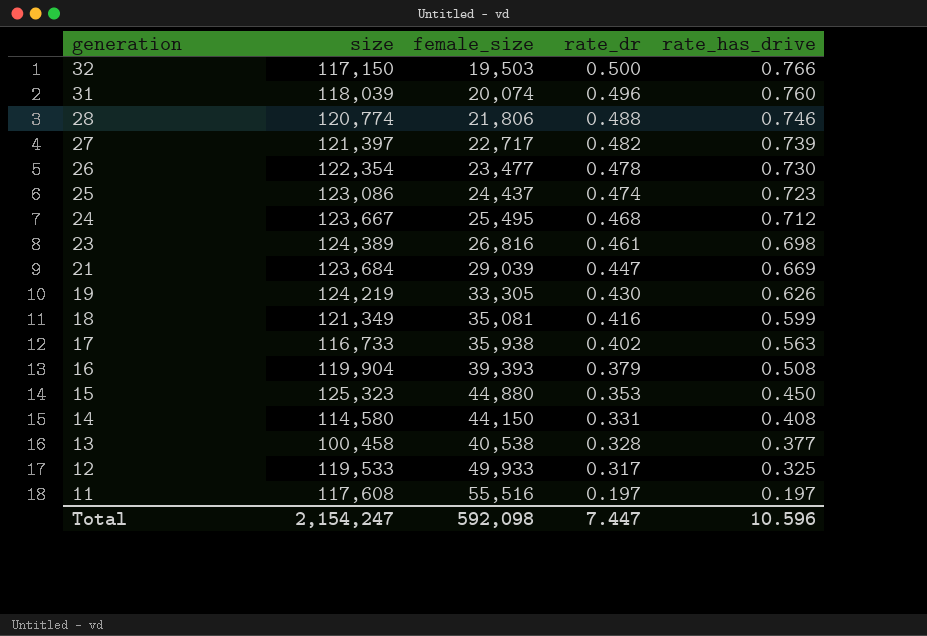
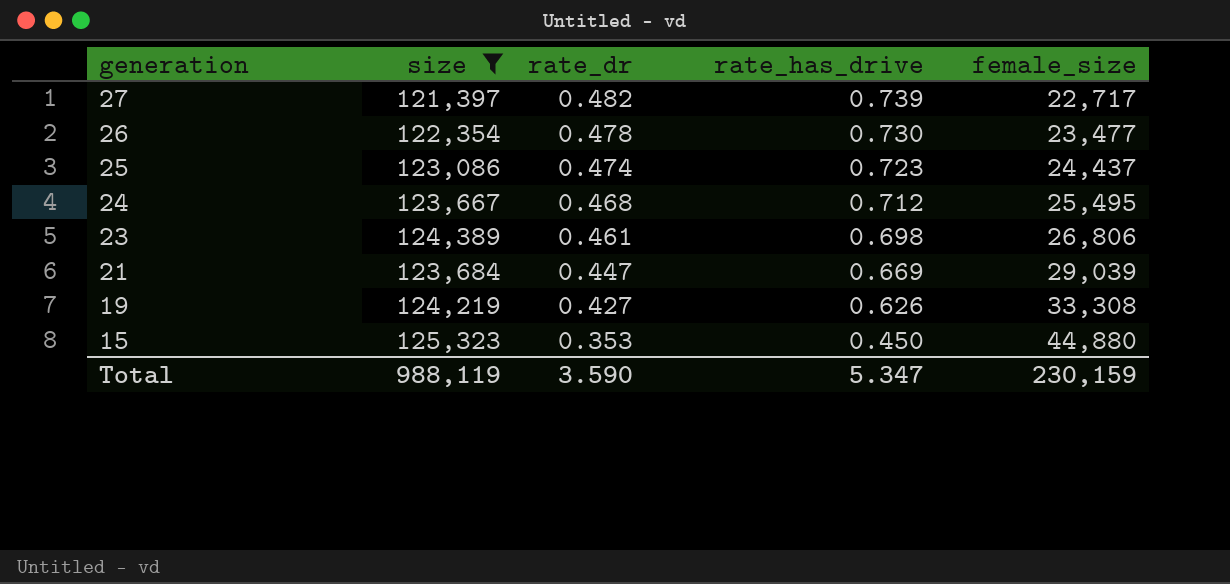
filter: none -> size >= 121,397
column female_size | position: 3 -> 5
23 | female_size: 26,816 -> 26,806
19 | rate_dr: 0.430 -> 0.427
19 | female_size: 33,305 -> 33,308
Total | size: 2,154,247 -> 988,119
Total | rate_dr: 7.447 -> 3.590
Total | rate_has_drive: 10.596 -> 5.347
Total | female_size: 592,098 -> 230,159

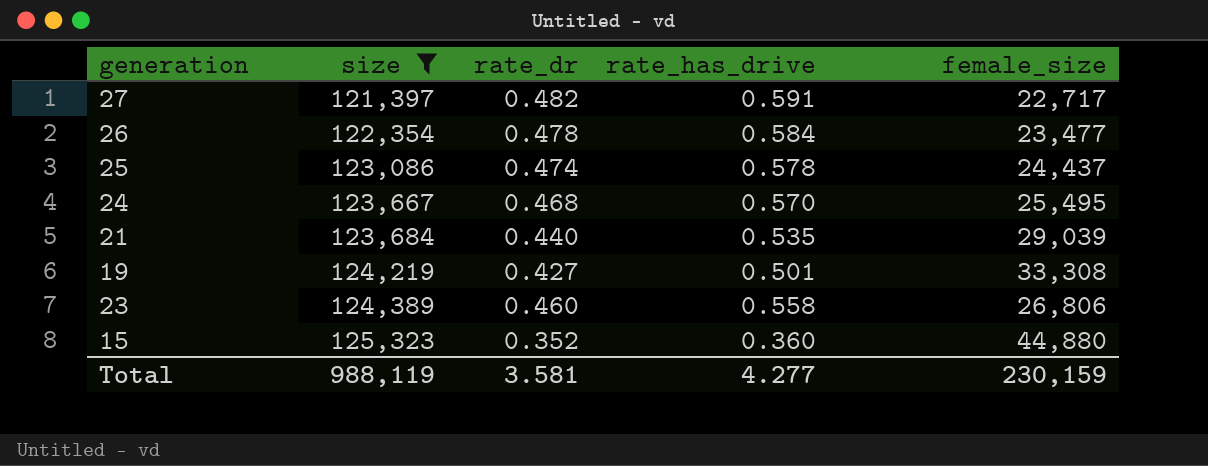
row order: generation descending -> size ascending
27 | rate_has_drive: 0.739 -> 0.591
26 | rate_has_drive: 0.730 -> 0.584
25 | rate_has_drive: 0.723 -> 0.578
24 | rate_has_drive: 0.712 -> 0.570
21 | rate_dr: 0.447 -> 0.440
21 | rate_has_drive: 0.669 -> 0.535
19 | rate_has_drive: 0.626 -> 0.501
23 | rate_dr: 0.461 -> 0.460
23 | rate_has_drive: 0.698 -> 0.558
15 | rate_dr: 0.353 -> 0.352
15 | rate_has_drive: 0.450 -> 0.360
Total | rate_dr: 3.590 -> 3.581
Total | rate_has_drive: 5.347 -> 4.277

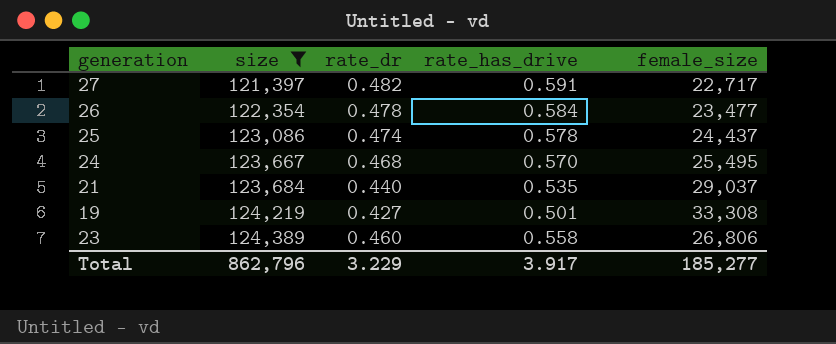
row 15: 125,323 | 0.352 | 0.360 | 44,880 -> none
21 | female_size: 29,039 -> 29,037
Total | size: 988,119 -> 862,796
Total | rate_dr: 3.581 -> 3.229
Total | rate_has_drive: 4.277 -> 3.917
Total | female_size: 230,159 -> 185,277

